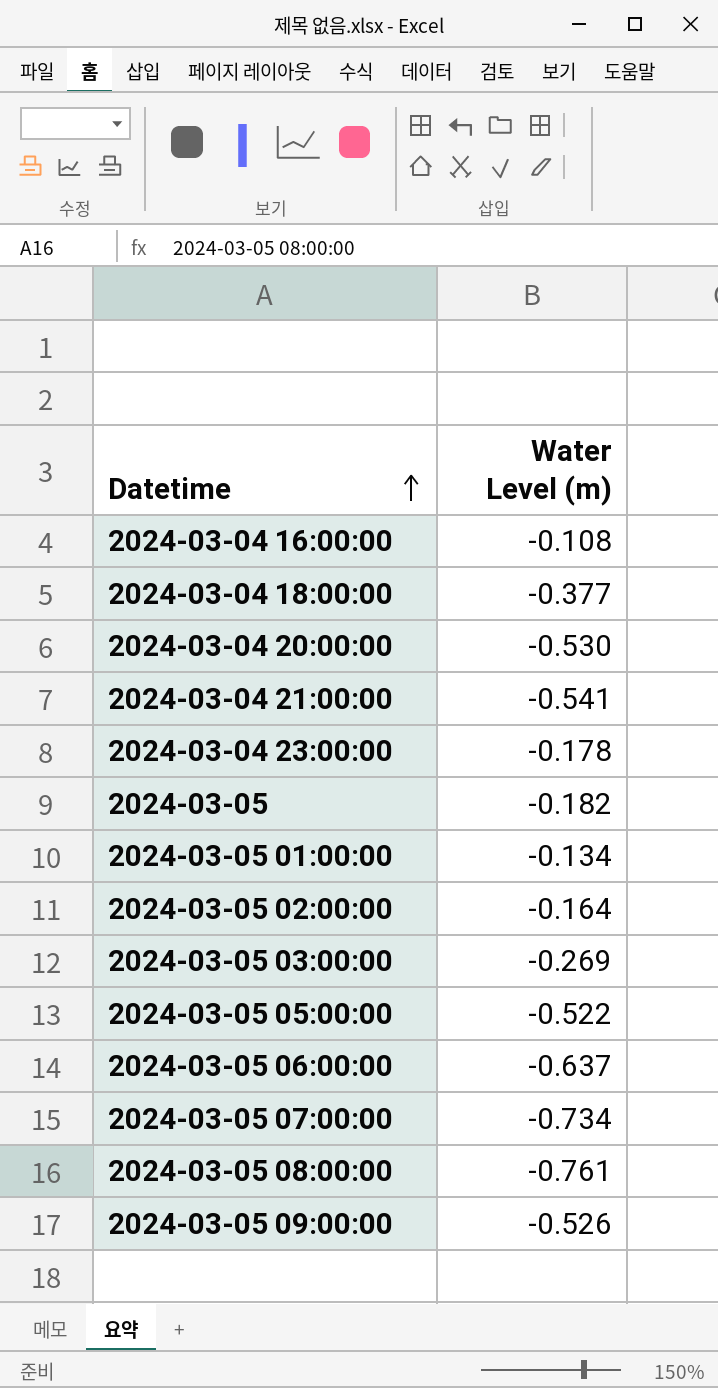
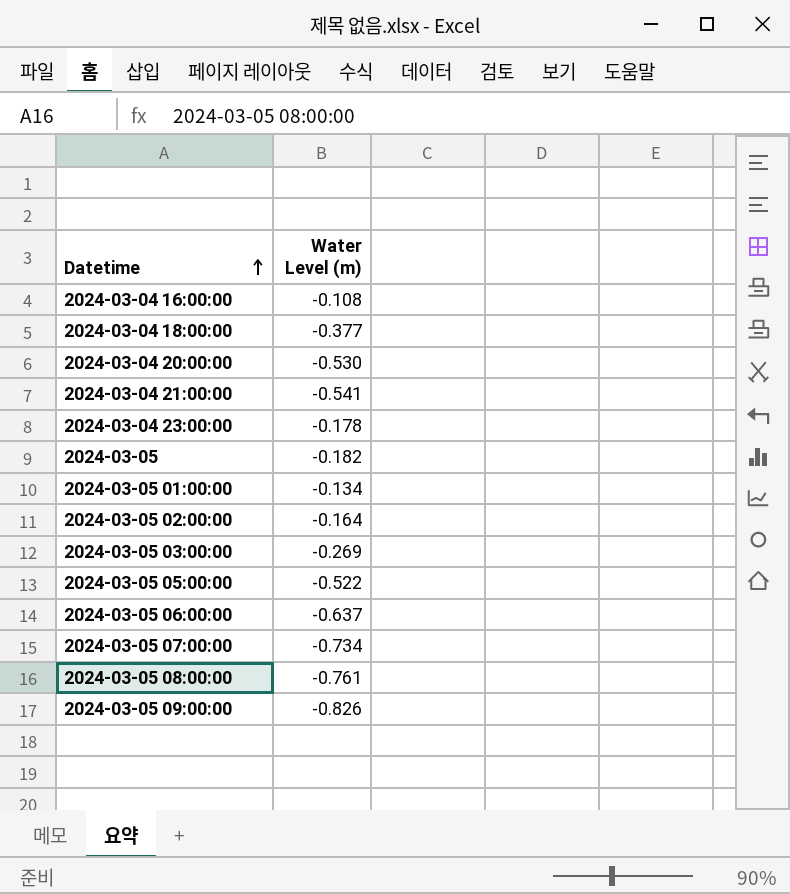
2024-03-05 09:00:00 | Water Level (m): -0.526 -> -0.826

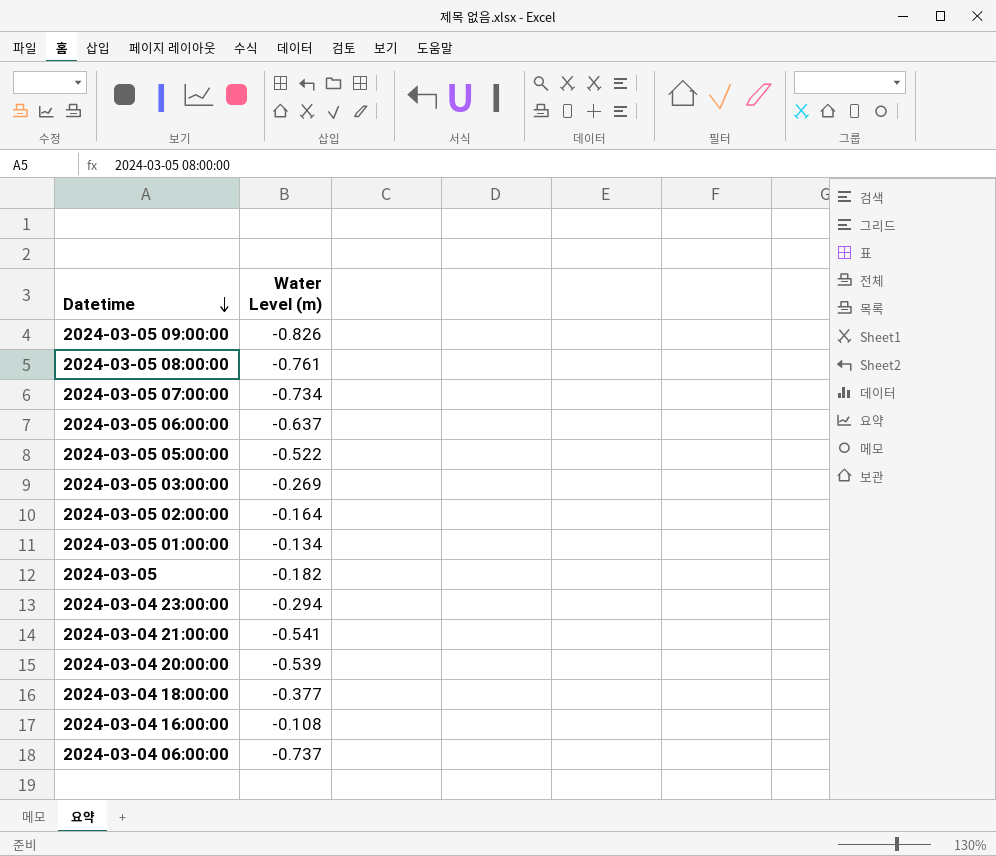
row order: Datetime ascending -> Datetime descending
2024-03-04 23:00:00 | Water Level (m): -0.178 -> -0.294
2024-03-04 20:00:00 | Water Level (m): -0.530 -> -0.539
row 2024-03-04 06:00:00: none -> -0.737

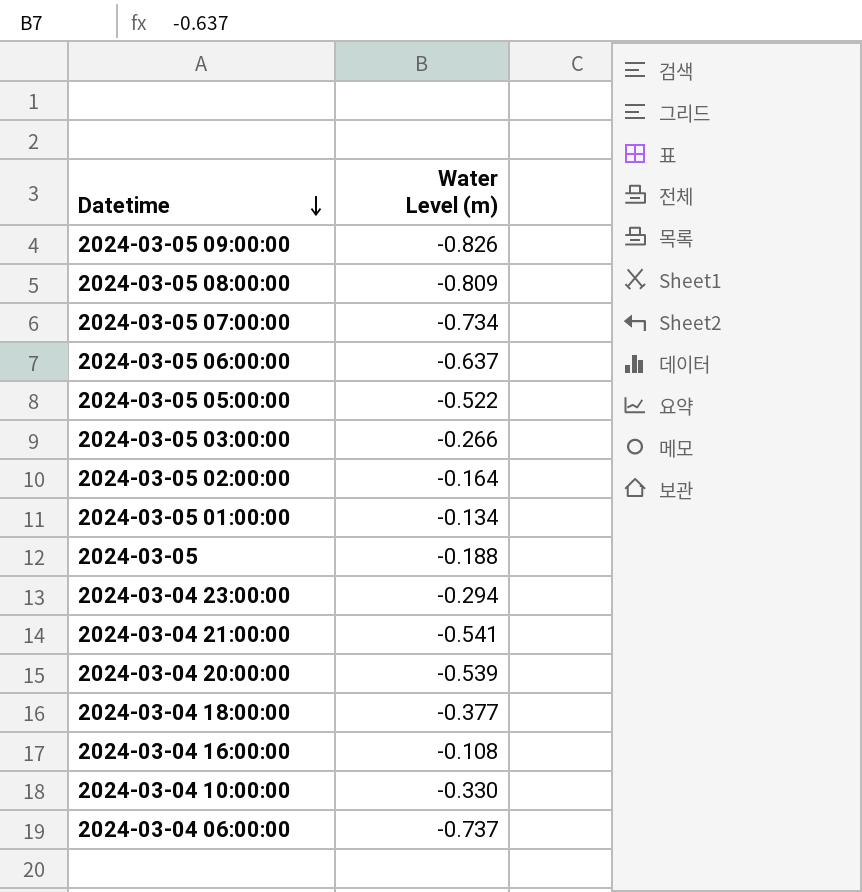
2024-03-05 08:00:00 | Water Level (m): -0.761 -> -0.809
2024-03-05 03:00:00 | Water Level (m): -0.269 -> -0.266
2024-03-05 | Water Level (m): -0.182 -> -0.188
row 2024-03-04 10:00:00: none -> -0.330

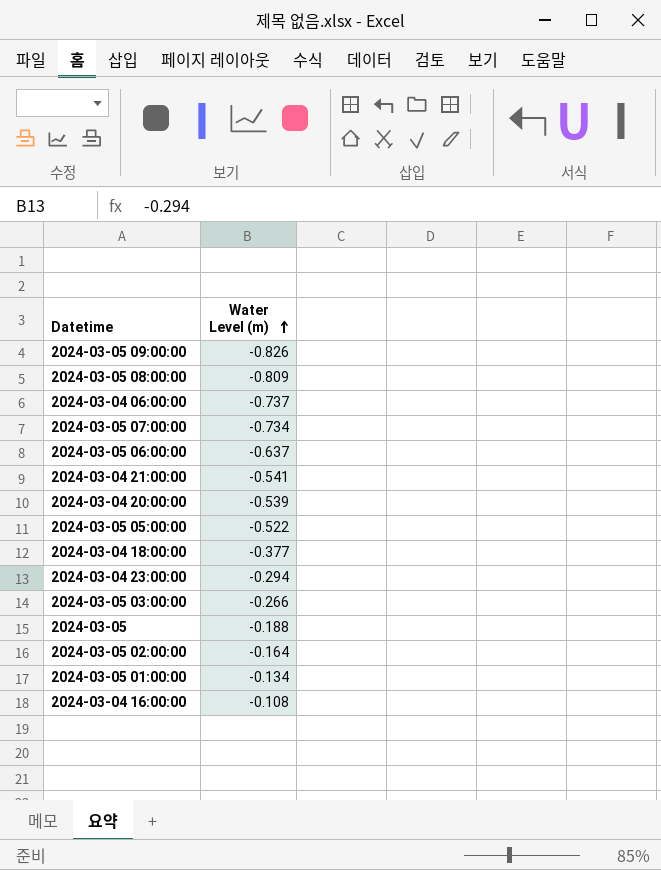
row order: Datetime descending -> Water Level (m) ascending
row 2024-03-04 10:00:00: -0.330 -> none

